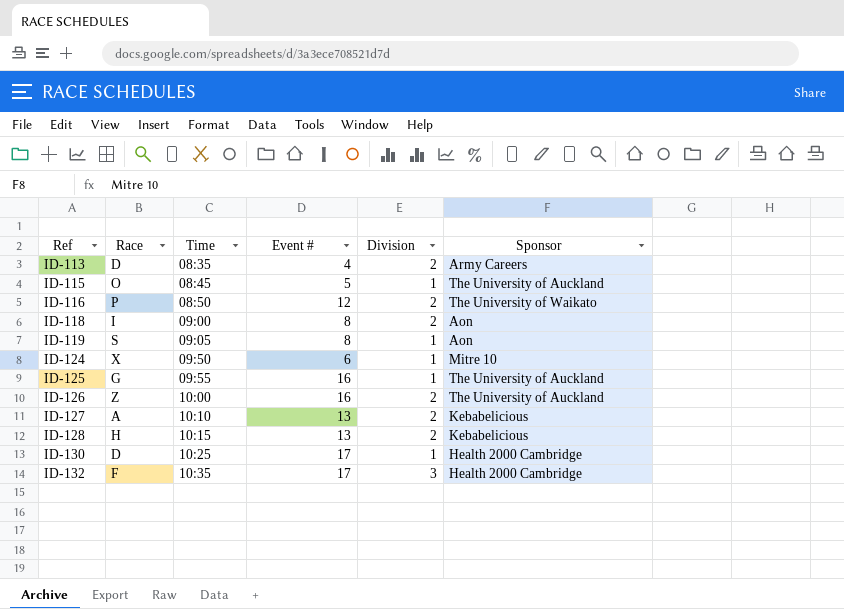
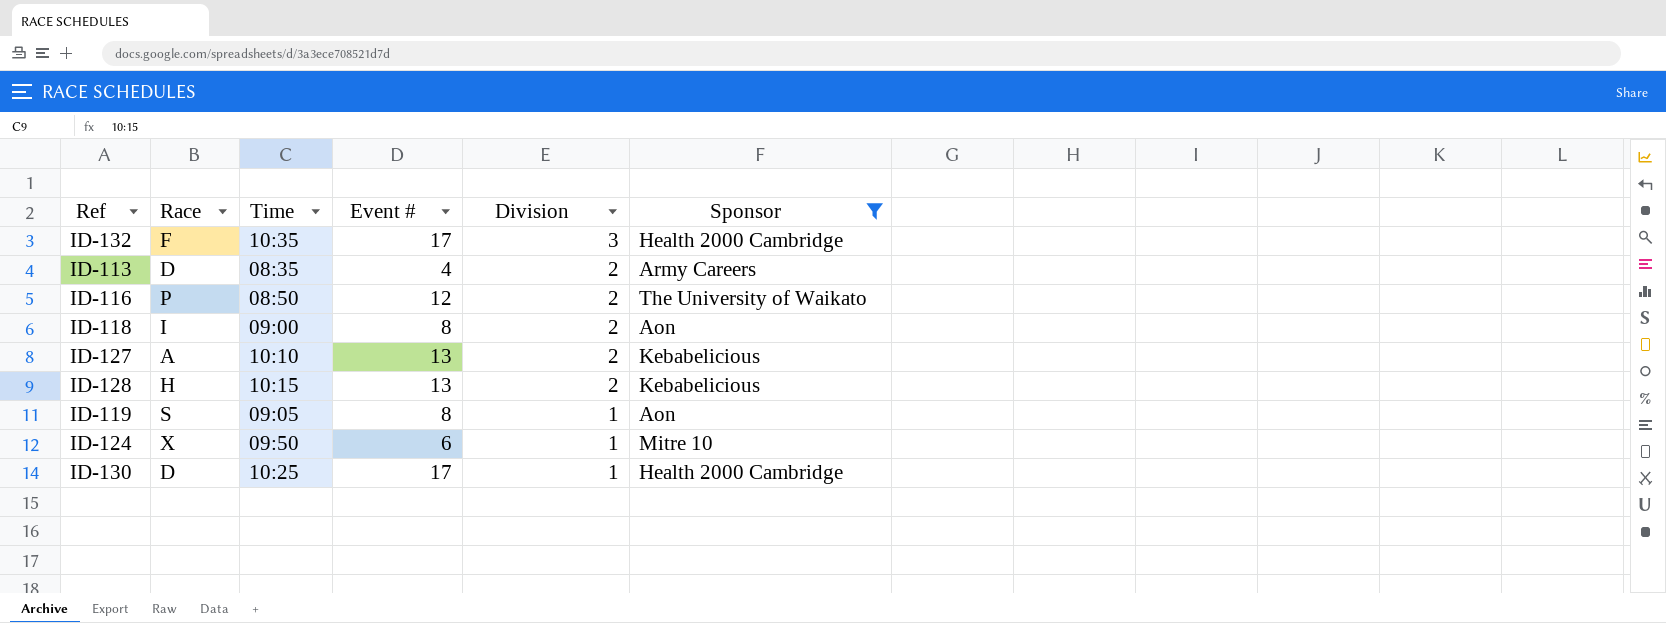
filter: none -> Sponsor != The University of Auckland
row order: Ref ascending -> Division descending

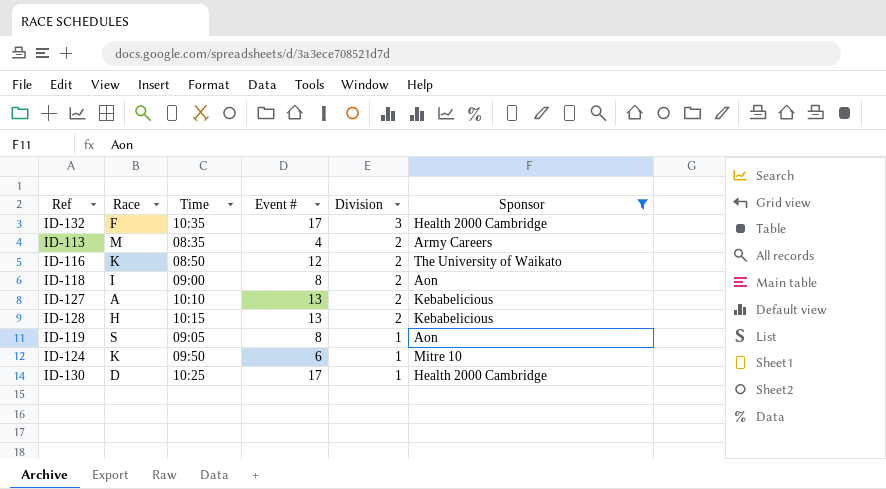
ID-113 | Race: D -> M
ID-116 | Race: P -> K
ID-124 | Race: X -> K

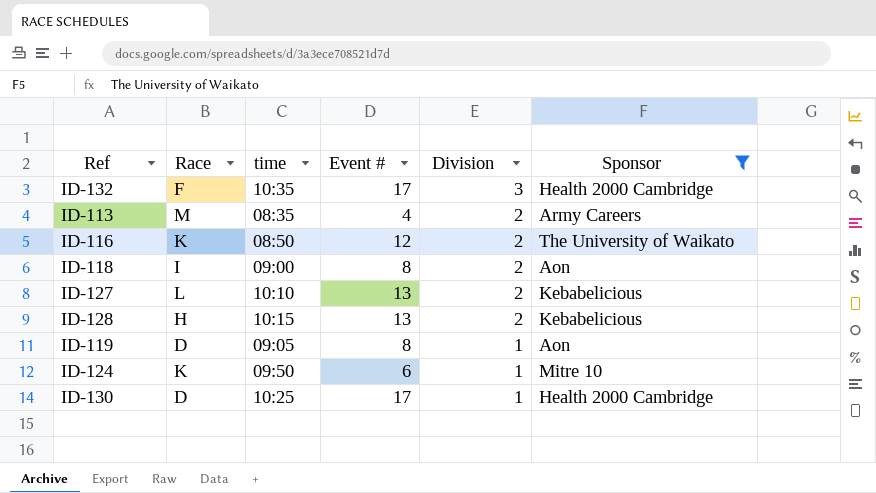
column name: Time -> time
ID-127 | Race: A -> L
ID-119 | Race: S -> D

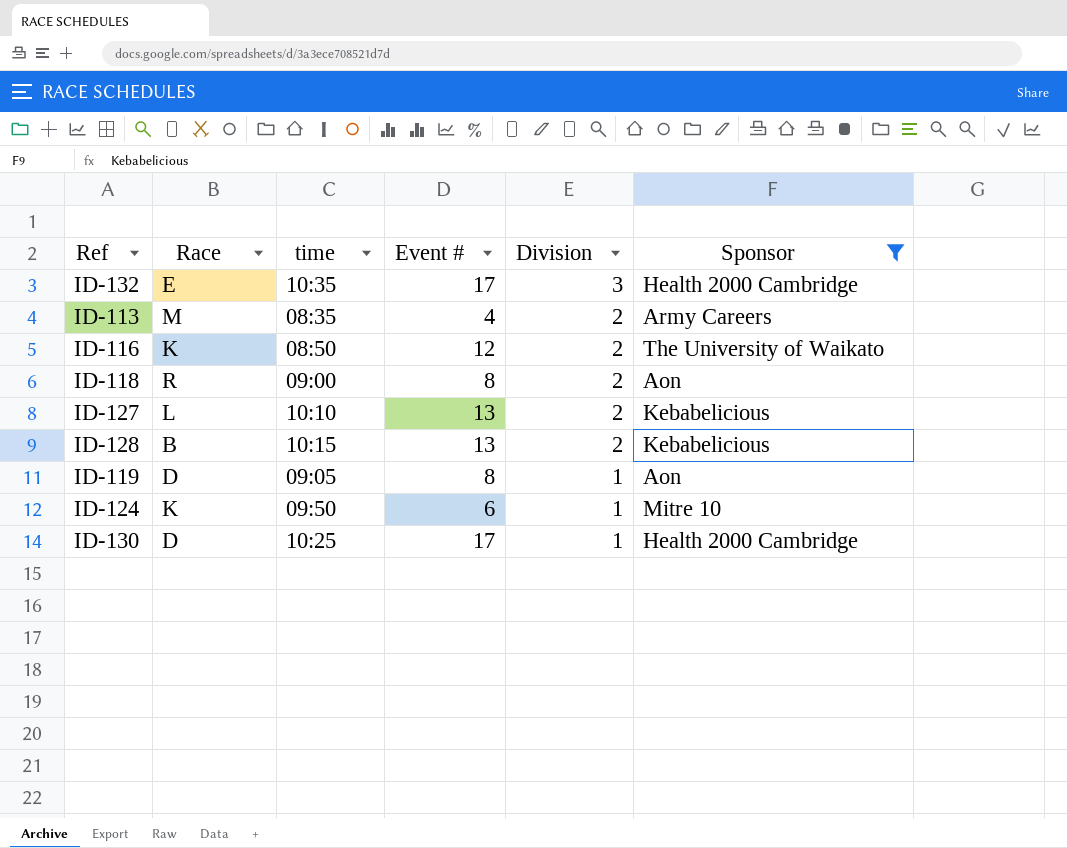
ID-132 | Race: F -> E
ID-118 | Race: I -> R
ID-128 | Race: H -> B

